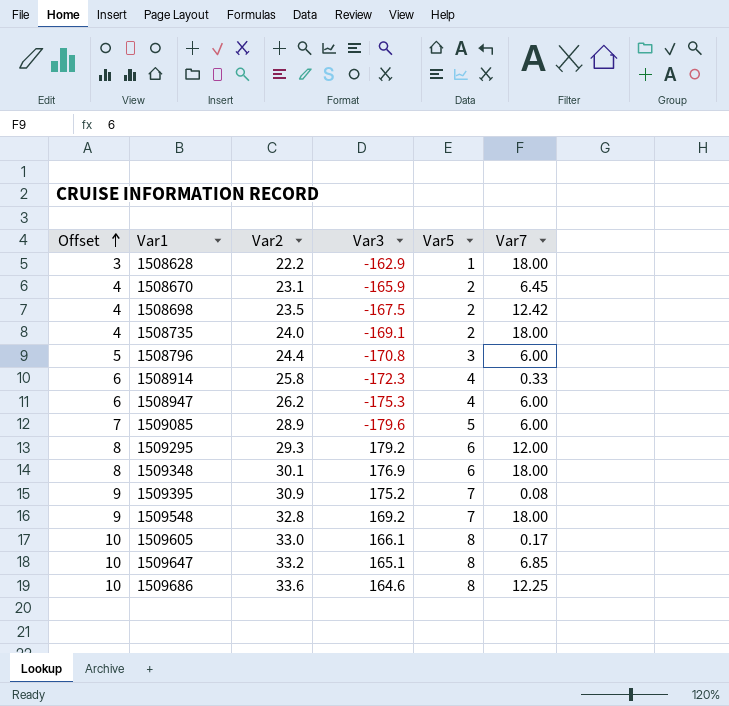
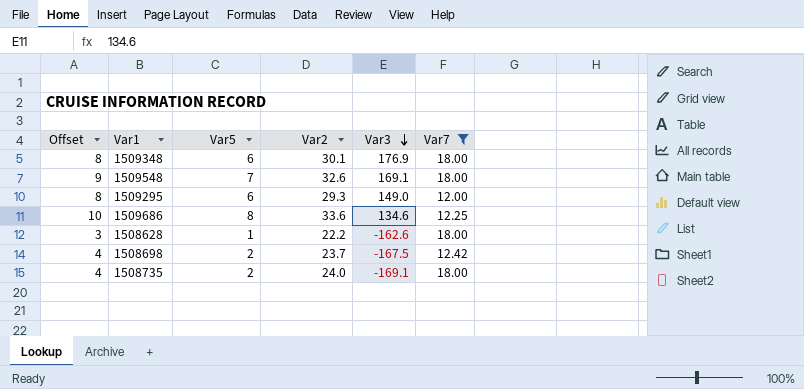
filter: none -> Var7 >= 12.00
row order: Offset ascending -> Var3 descending
column Var5 | position: 5 -> 3
1509548 | Var2: 32.8 -> 32.6
1509548 | Var3: 169.2 -> 169.1
1509295 | Var3: 179.2 -> 149.0
1509686 | Var3: 164.6 -> 134.6
1508628 | Var3: -162.9 -> -162.6
1508698 | Var2: 23.5 -> 23.7

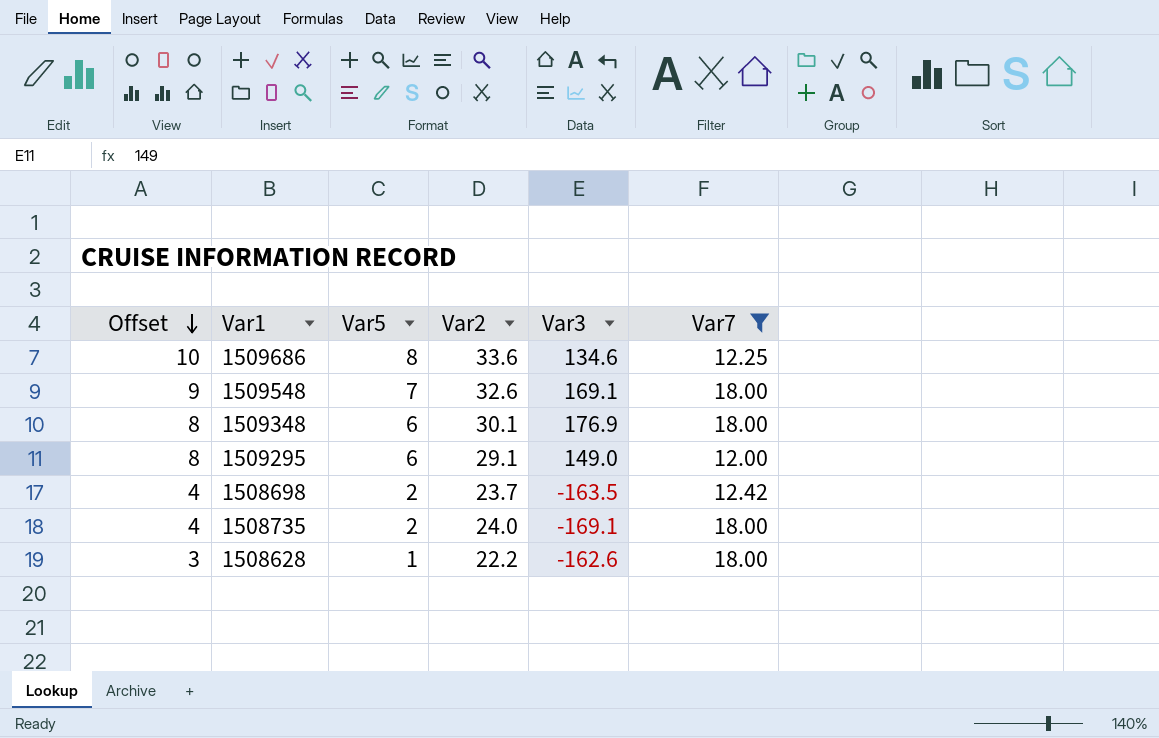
row order: Var3 descending -> Offset descending
1509295 | Var2: 29.3 -> 29.1
1508698 | Var3: -167.5 -> -163.5

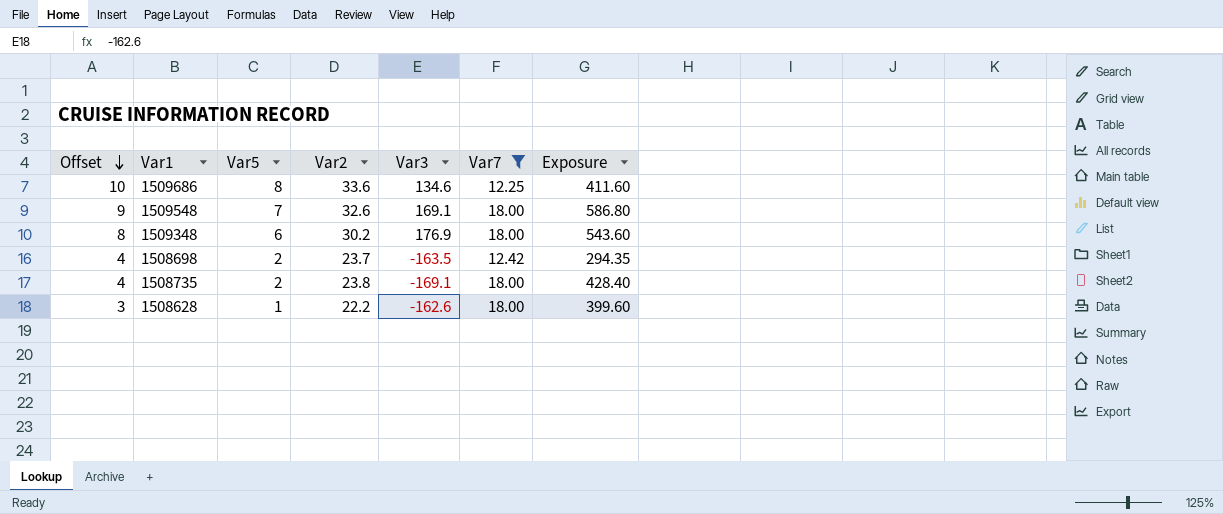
column Exposure | formula: none -> [Var2] * [Var7]
row 1509295: 8 | 6 | 29.1 | 149.0 | 12.00 -> none
1509348 | Var2: 30.1 -> 30.2
1508735 | Var2: 24.0 -> 23.8

